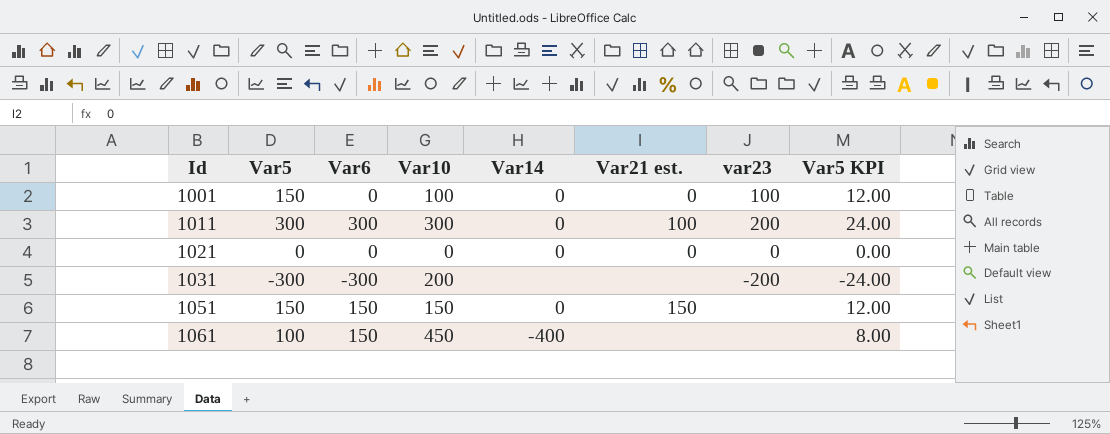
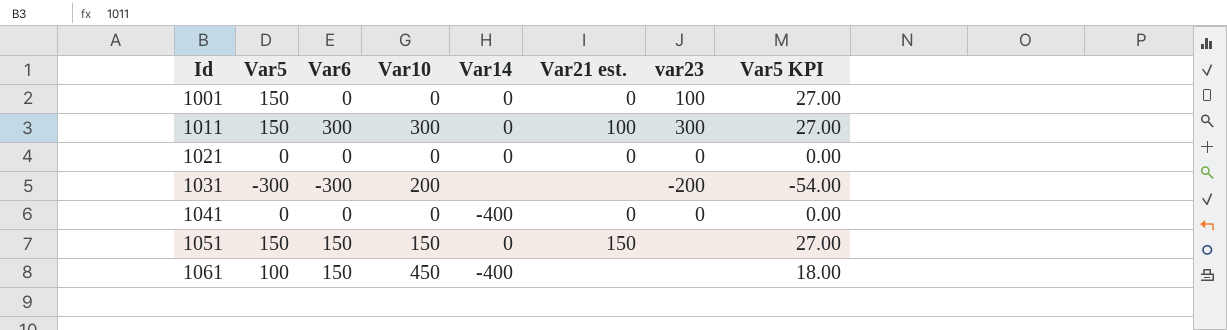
column Var5 KPI | formula: [Var5] * 0.08 -> [Var5] * 0.18
1001 | Var10: 100 -> 0
1011 | Var5: 300 -> 150
1011 | var23: 200 -> 300
row 1041: none -> 0 | 0 | 0 | -400 | 0 | 0 | 0.00

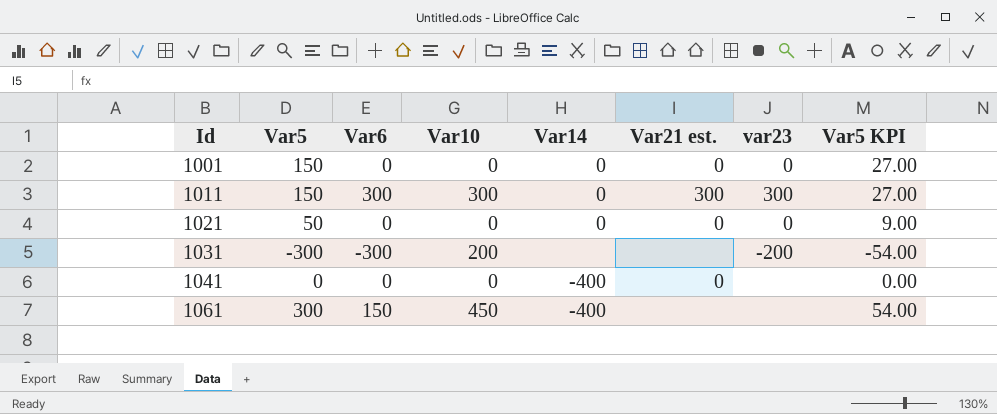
row 1051: 150 | 150 | 150 | 0 | 150 | none | 27.00 -> none
1001 | var23: 100 -> 0
1011 | Var21 est.: 100 -> 300
1021 | Var5: 0 -> 50
1021 | Var5 KPI: 0.00 -> 9.00
1041 | var23: 0 -> none
1061 | Var5: 100 -> 300
1061 | Var5 KPI: 18.00 -> 54.00

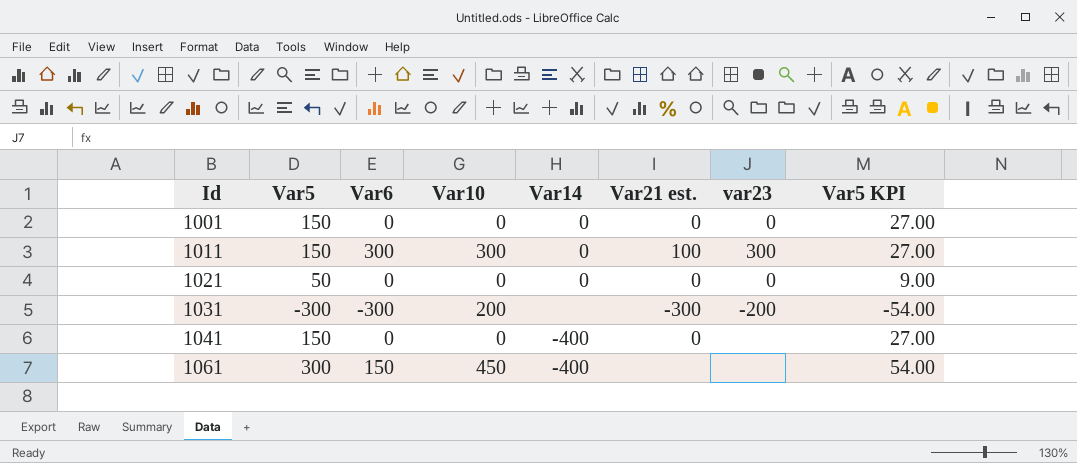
1011 | Var21 est.: 300 -> 100
1031 | Var21 est.: none -> -300
1041 | Var5: 0 -> 150
1041 | Var5 KPI: 0.00 -> 27.00

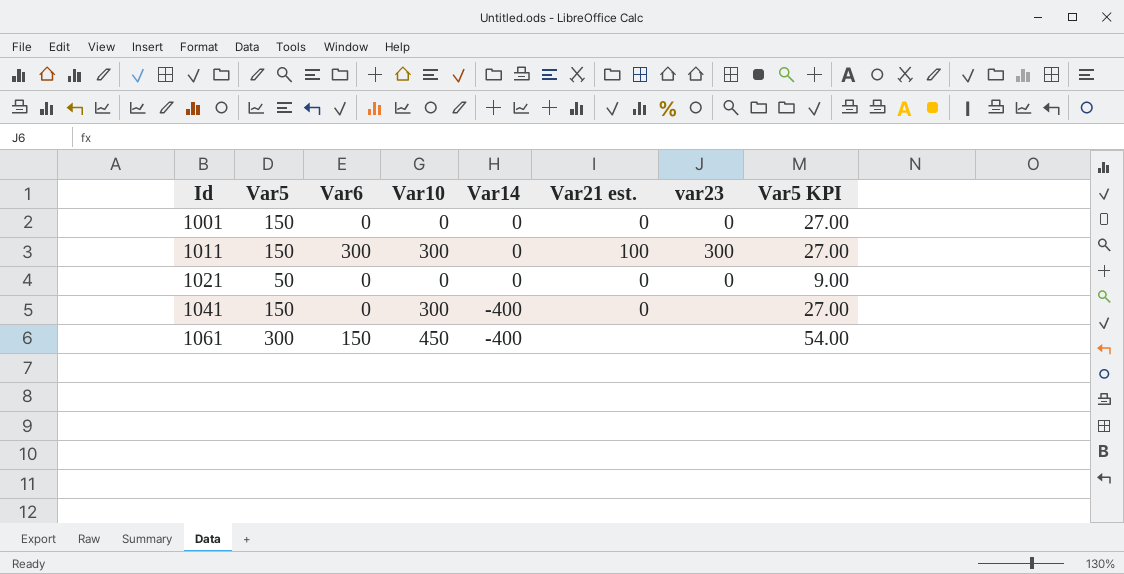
row 1031: -300 | -300 | 200 | none | -300 | -200 | -54.00 -> none
1041 | Var10: 0 -> 300

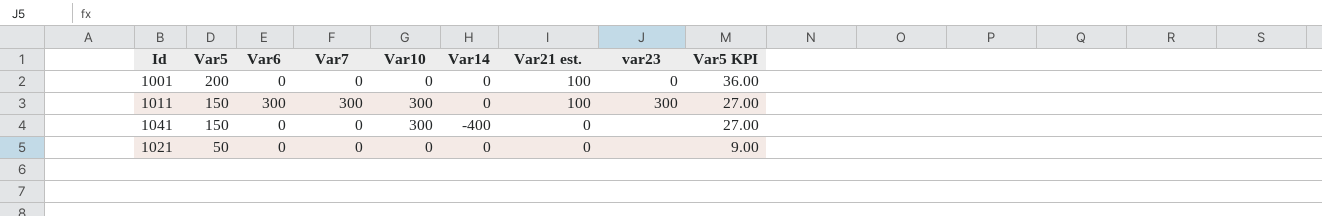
row order: Id ascending -> Var5 descending
column Var7 | position: none -> 4
row 1061: 300 | 150 | 450 | -400 | none | none | 54.00 -> none
1001 | Var5: 150 -> 200
1001 | Var21 est.: 0 -> 100
1001 | Var5 KPI: 27.00 -> 36.00
1021 | var23: 0 -> none

